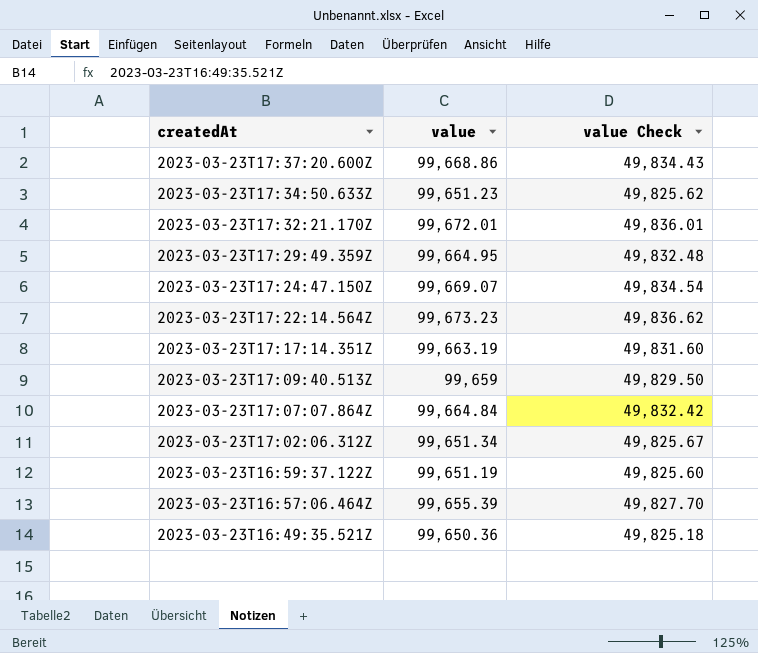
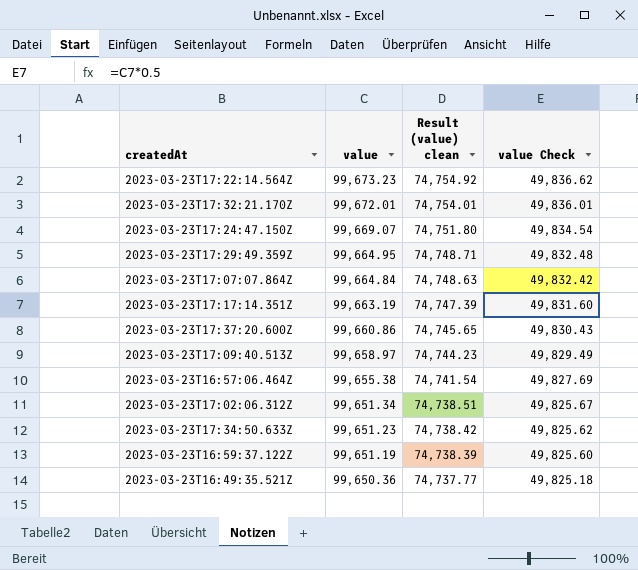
row order: createdAt descending -> value descending
column Result (value) clean | formula: none -> [value] * 0.75
2023-03-23T17:37:20.600Z | value: 99,668.86 -> 99,660.86
2023-03-23T17:37:20.600Z | value Check: 49,834.43 -> 49,830.43
2023-03-23T17:09:40.513Z | value: 99,659 -> 99,658.97
2023-03-23T17:09:40.513Z | value Check: 49,829.50 -> 49,829.49
2023-03-23T16:57:06.464Z | value: 99,655.39 -> 99,655.38
2023-03-23T16:57:06.464Z | value Check: 49,827.70 -> 49,827.69

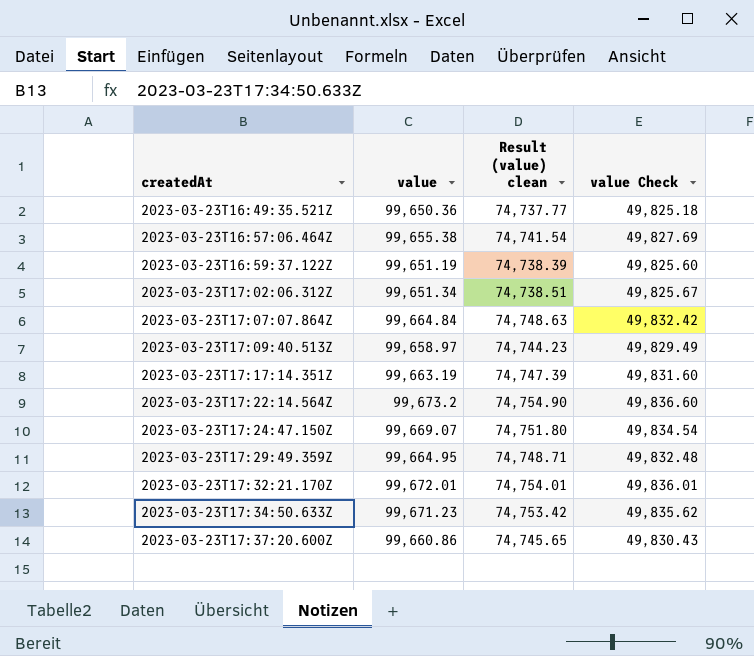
row order: value descending -> createdAt ascending
2023-03-23T17:22:14.564Z | value: 99,673.23 -> 99,673.2
2023-03-23T17:22:14.564Z | Result (value) clean: 74,754.92 -> 74,754.90
2023-03-23T17:22:14.564Z | value Check: 49,836.62 -> 49,836.60
2023-03-23T17:34:50.633Z | value: 99,651.23 -> 99,671.23
2023-03-23T17:34:50.633Z | Result (value) clean: 74,738.42 -> 74,753.42
2023-03-23T17:34:50.633Z | value Check: 49,825.62 -> 49,835.62

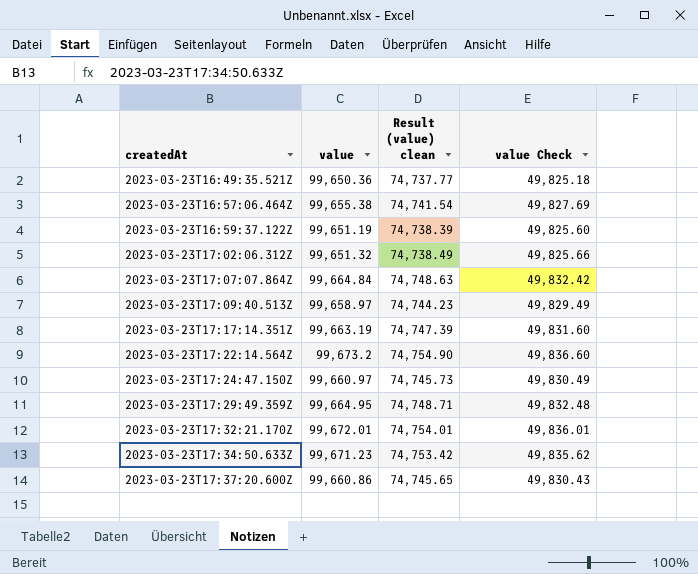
2023-03-23T17:02:06.312Z | value: 99,651.34 -> 99,651.32
2023-03-23T17:02:06.312Z | Result (value) clean: 74,738.51 -> 74,738.49
2023-03-23T17:02:06.312Z | value Check: 49,825.67 -> 49,825.66
2023-03-23T17:24:47.150Z | value: 99,669.07 -> 99,660.97
2023-03-23T17:24:47.150Z | Result (value) clean: 74,751.80 -> 74,745.73
2023-03-23T17:24:47.150Z | value Check: 49,834.54 -> 49,830.49

